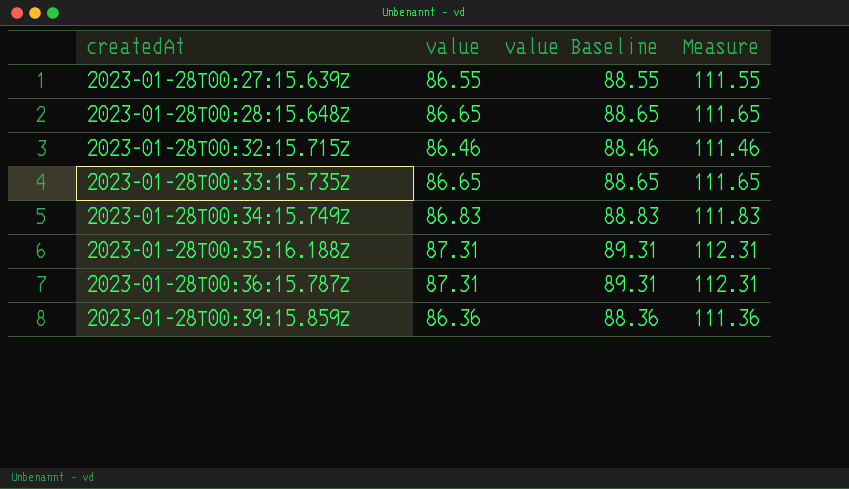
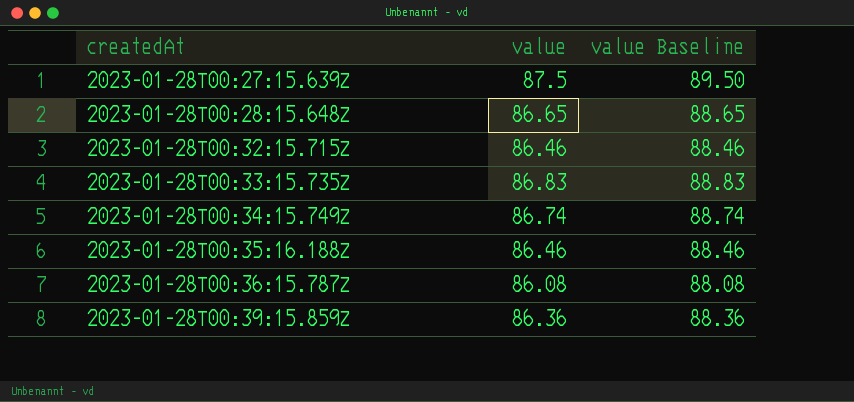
column Measure | formula: [value] + 25 -> none
2023-01-28T00:27:15.639Z | value: 86.55 -> 87.5
2023-01-28T00:27:15.639Z | value Baseline: 88.55 -> 89.50
2023-01-28T00:33:15.735Z | value: 86.65 -> 86.83
2023-01-28T00:33:15.735Z | value Baseline: 88.65 -> 88.83
2023-01-28T00:34:15.749Z | value: 86.83 -> 86.74
2023-01-28T00:34:15.749Z | value Baseline: 88.83 -> 88.74
2023-01-28T00:35:16.188Z | value: 87.31 -> 86.46
2023-01-28T00:35:16.188Z | value Baseline: 89.31 -> 88.46
2023-01-28T00:36:15.787Z | value: 87.31 -> 86.08
2023-01-28T00:36:15.787Z | value Baseline: 89.31 -> 88.08

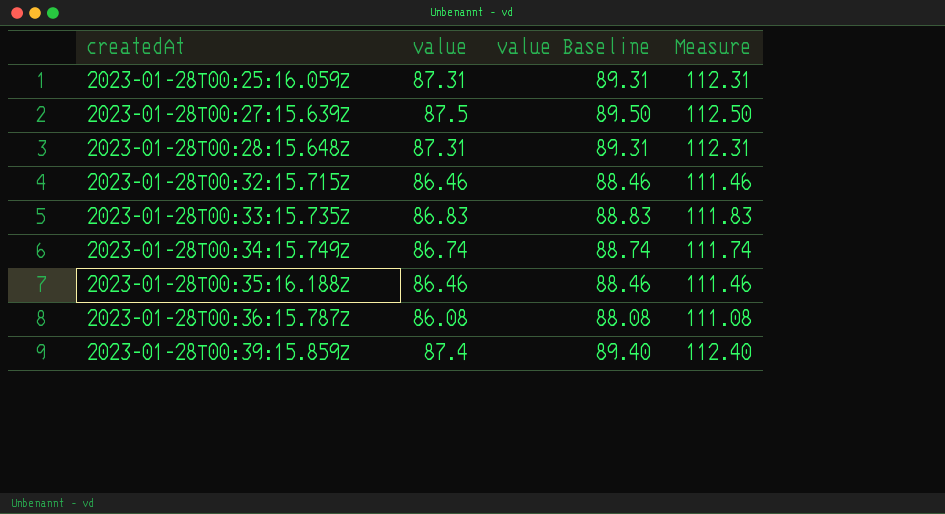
column Measure | formula: none -> [value] + 25
row 2023-01-28T00:25:16.059Z: none -> 87.31 | 89.31 | 112.31
2023-01-28T00:28:15.648Z | value: 86.65 -> 87.31
2023-01-28T00:28:15.648Z | value Baseline: 88.65 -> 89.31
2023-01-28T00:39:15.859Z | value: 86.36 -> 87.4
2023-01-28T00:39:15.859Z | value Baseline: 88.36 -> 89.40

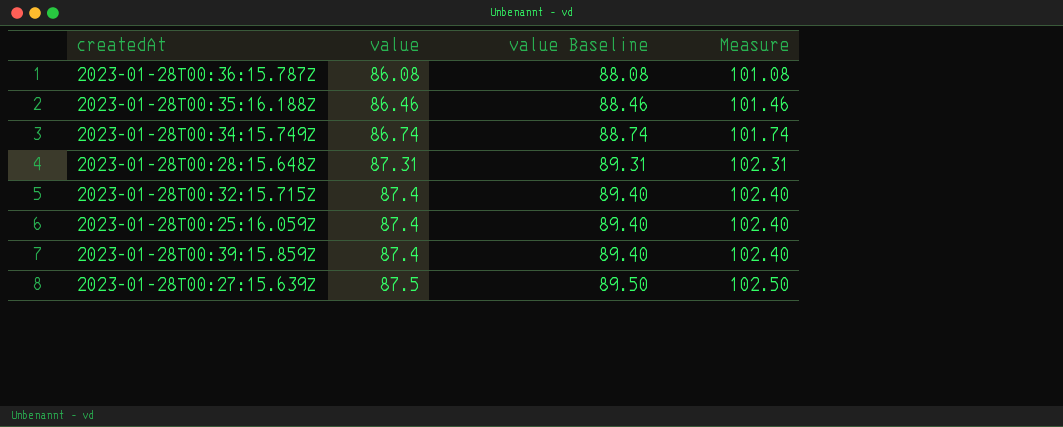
row order: createdAt ascending -> value ascending
column Measure | formula: [value] + 25 -> [value] + 15
row 2023-01-28T00:33:15.735Z: 86.83 | 88.83 | 111.83 -> none
2023-01-28T00:32:15.715Z | value: 86.46 -> 87.4
2023-01-28T00:32:15.715Z | value Baseline: 88.46 -> 89.40
2023-01-28T00:25:16.059Z | value: 87.31 -> 87.4
2023-01-28T00:25:16.059Z | value Baseline: 89.31 -> 89.40

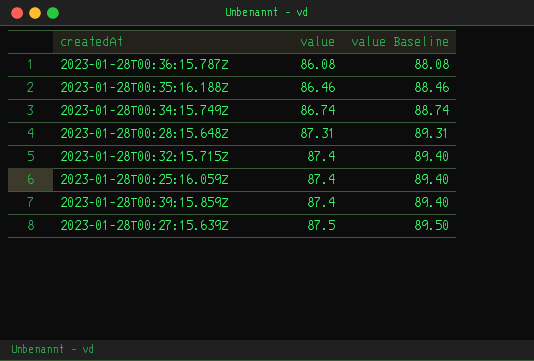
column Measure | formula: [value] + 15 -> none

